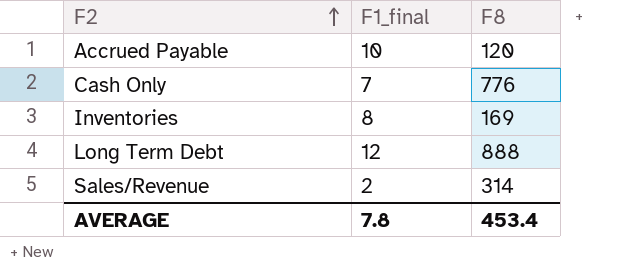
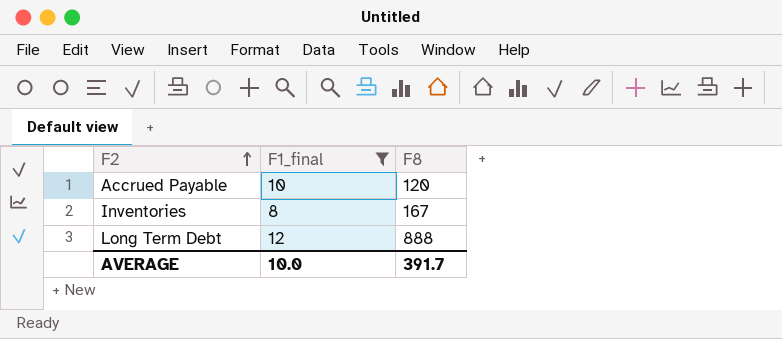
filter: none -> F1_final >= 8
Inventories | F8: 169 -> 167
AVERAGE | F1_final: 7.8 -> 10.0
AVERAGE | F8: 453.4 -> 391.7

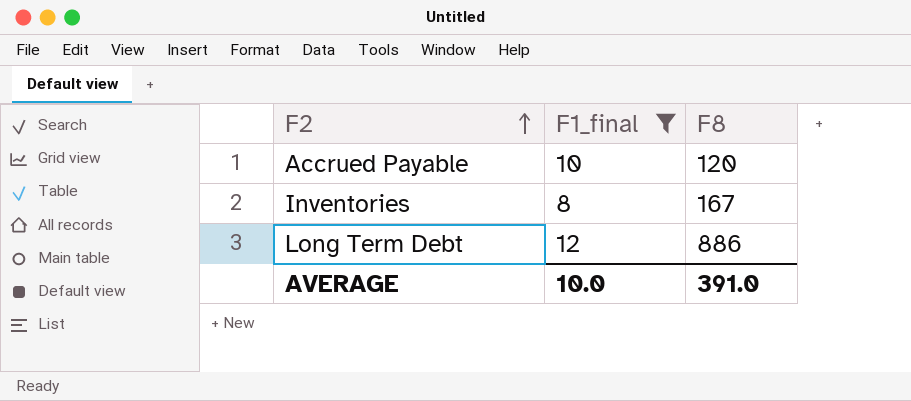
Long Term Debt | F8: 888 -> 886
AVERAGE | F8: 391.7 -> 391.0

